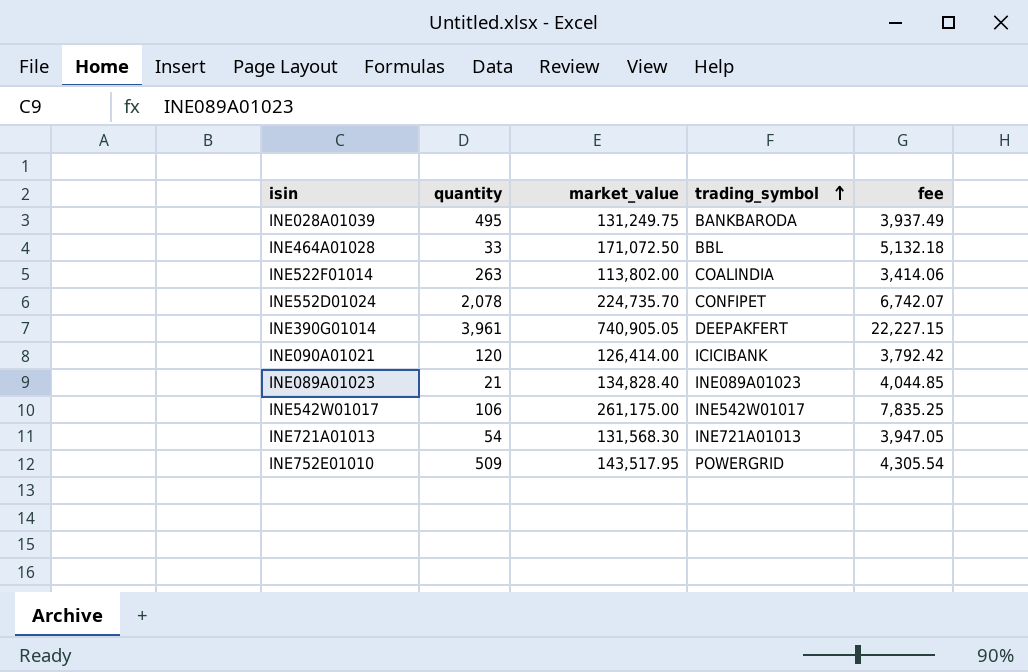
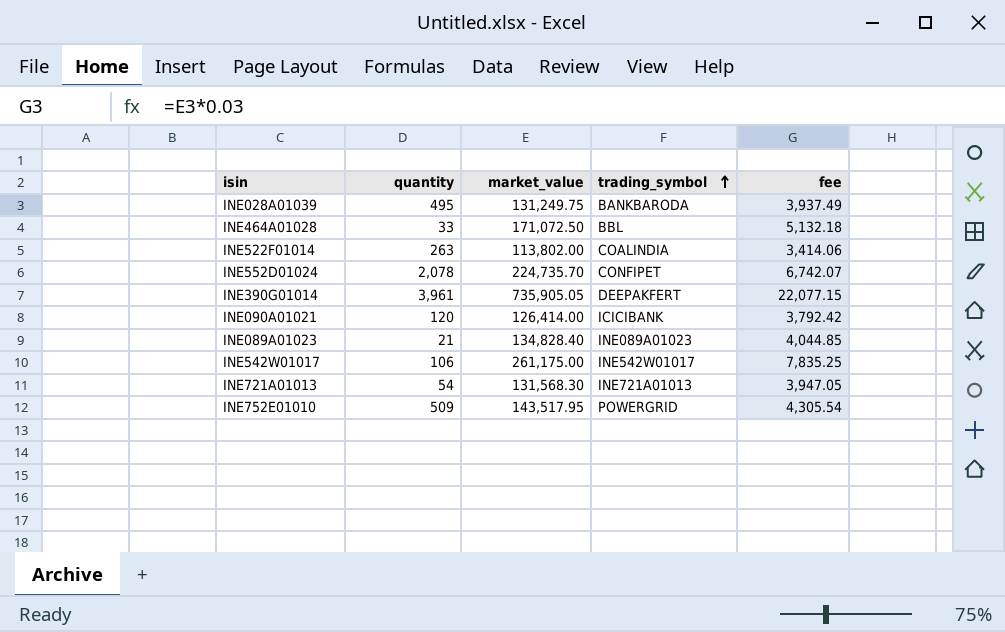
INE390G01014 | market_value: 740,905.05 -> 735,905.05
INE390G01014 | fee: 22,227.15 -> 22,077.15

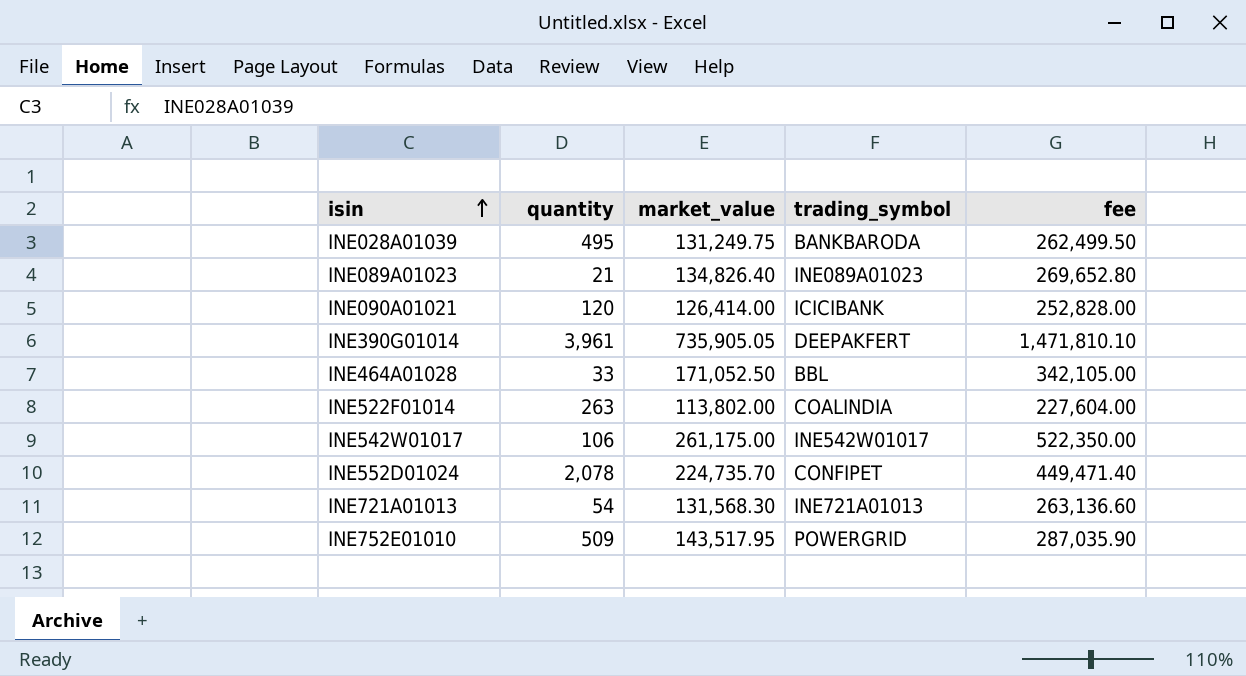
row order: trading_symbol ascending -> isin ascending
column fee | formula: [market_value] * 0.03 -> [market_value] * 2
INE089A01023 | market_value: 134,828.40 -> 134,826.40
INE464A01028 | market_value: 171,072.50 -> 171,052.50

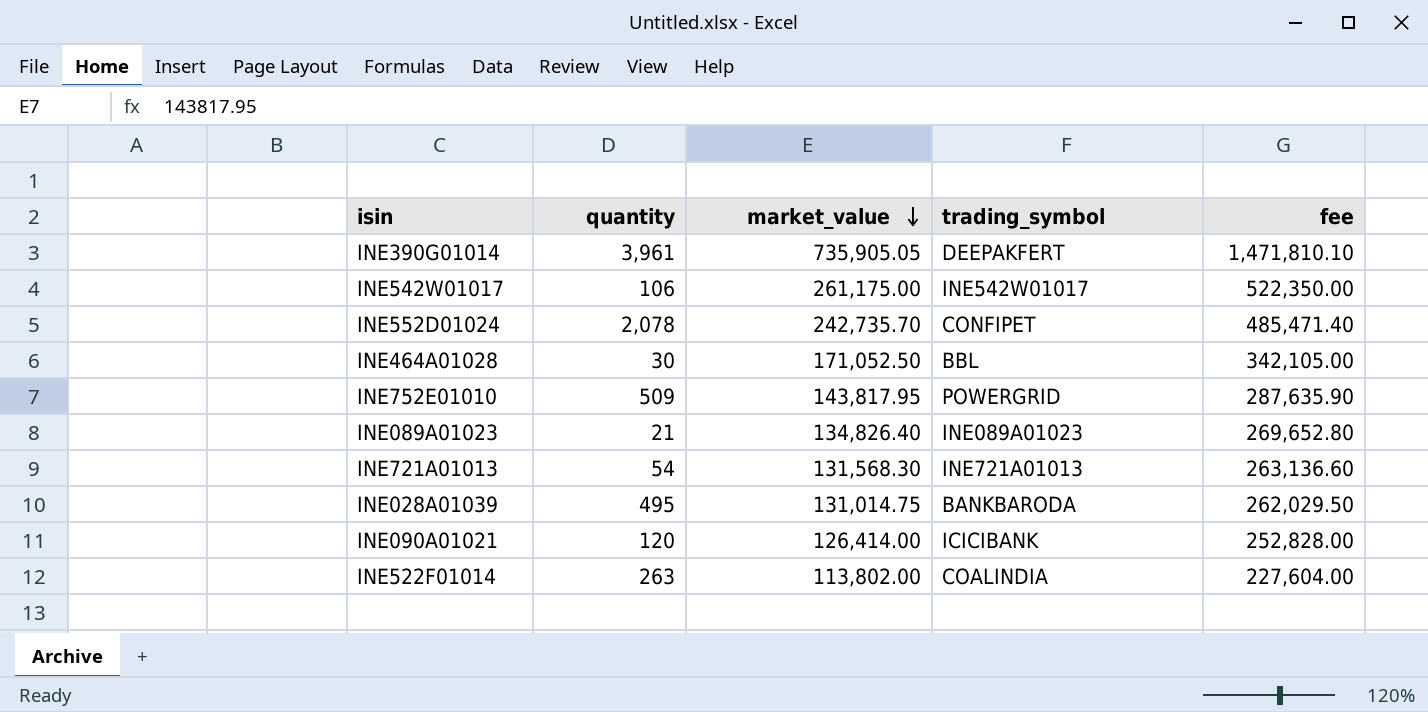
row order: isin ascending -> market_value descending
INE552D01024 | market_value: 224,735.70 -> 242,735.70
INE552D01024 | fee: 449,471.40 -> 485,471.40
INE464A01028 | quantity: 33 -> 30
INE752E01010 | market_value: 143,517.95 -> 143,817.95
INE752E01010 | fee: 287,035.90 -> 287,635.90
INE028A01039 | market_value: 131,249.75 -> 131,014.75
INE028A01039 | fee: 262,499.50 -> 262,029.50

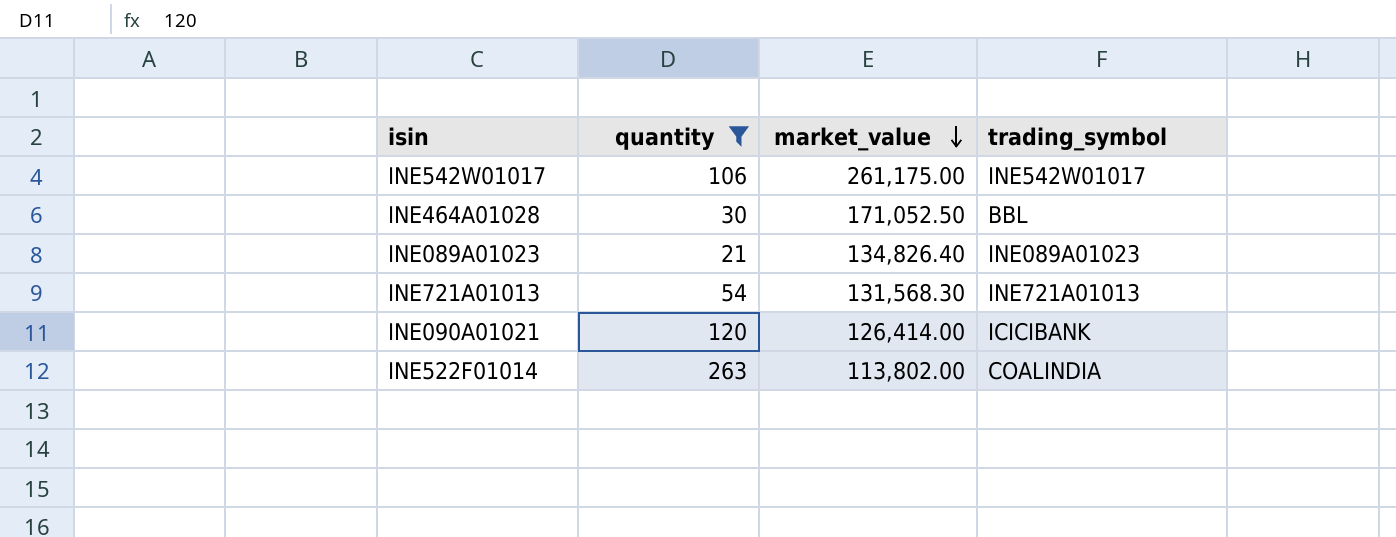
filter: none -> quantity <= 263
column fee | formula: [market_value] * 2 -> none

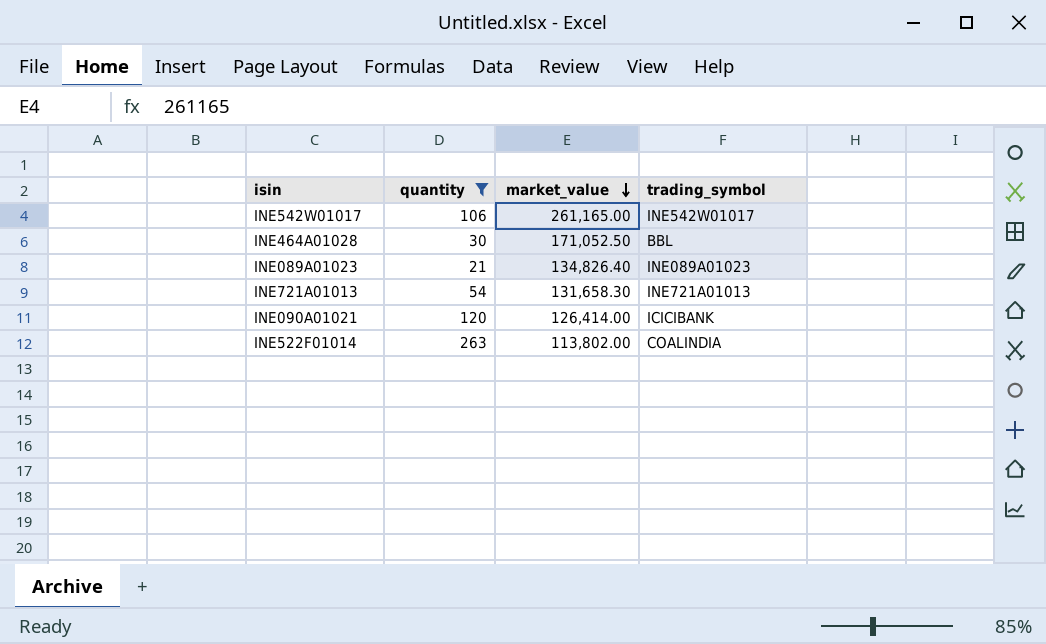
INE542W01017 | market_value: 261,175.00 -> 261,165.00
INE721A01013 | market_value: 131,568.30 -> 131,658.30

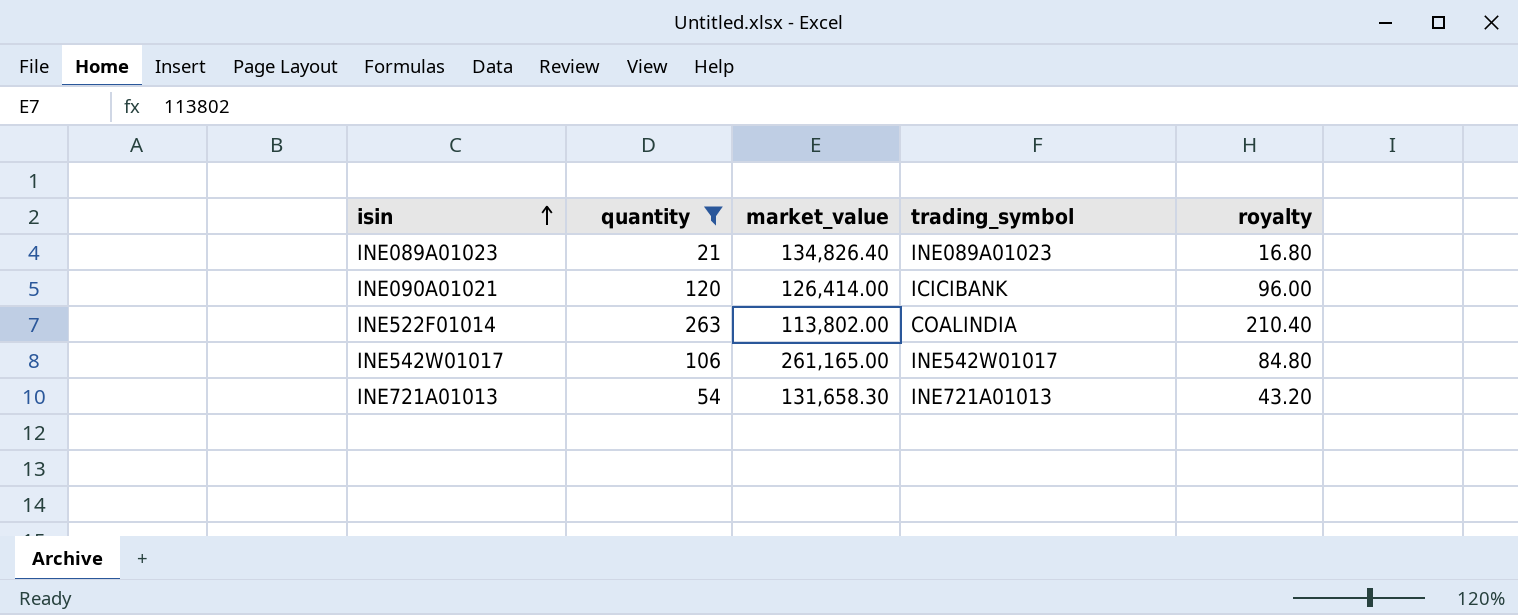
row order: market_value descending -> isin ascending
column royalty | formula: none -> [quantity] * 0.8
row INE464A01028: 30 | 171,052.50 | BBL -> none

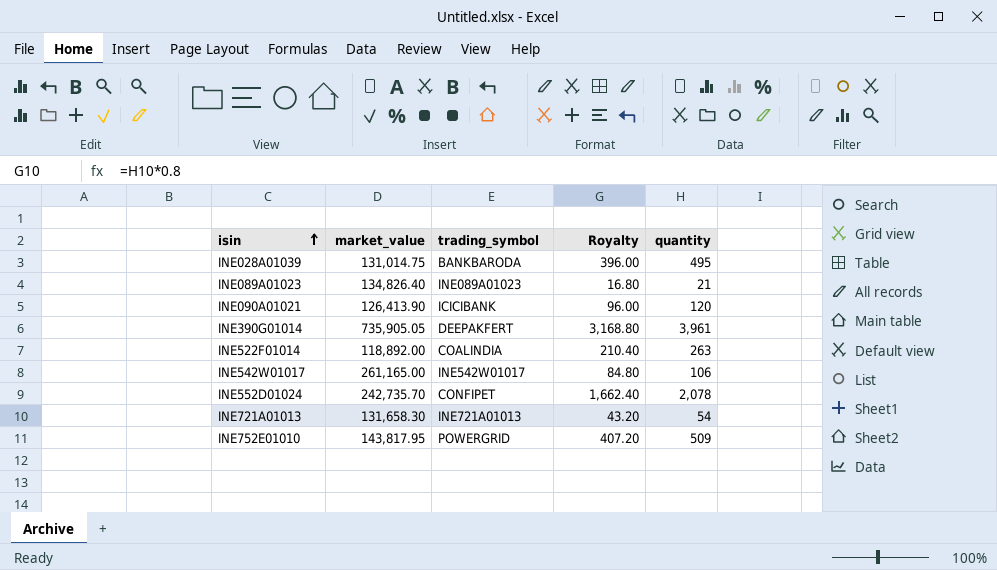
filter: quantity <= 263 -> none
column name: royalty -> Royalty
column quantity | position: 2 -> 5
INE090A01021 | market_value: 126,414.00 -> 126,413.90
INE522F01014 | market_value: 113,802.00 -> 118,892.00

